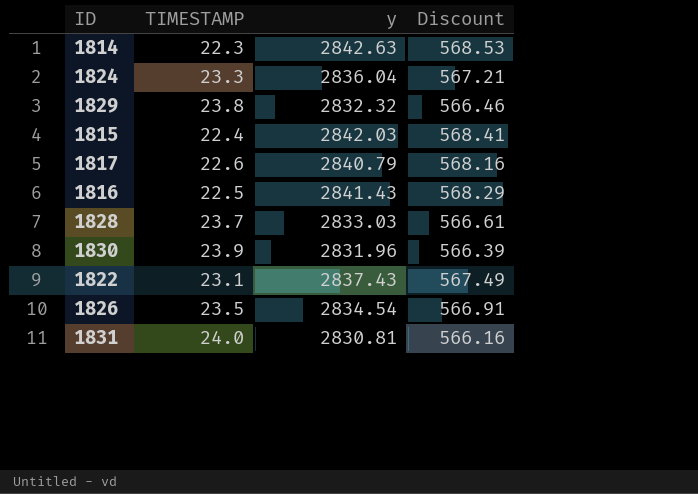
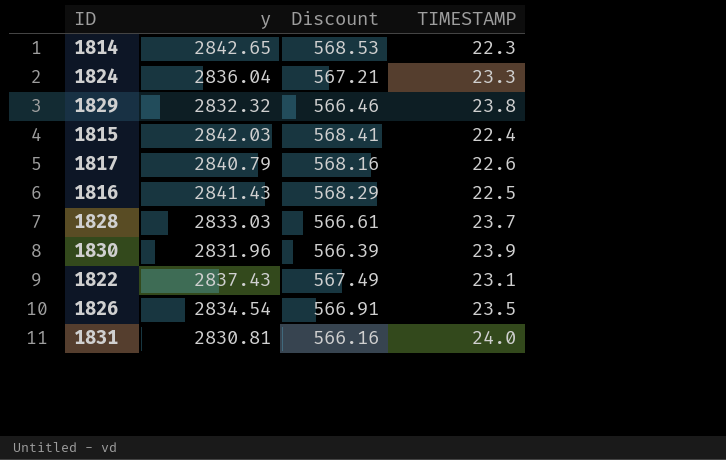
column TIMESTAMP | position: 2 -> 4
1814 | y: 2842.63 -> 2842.65

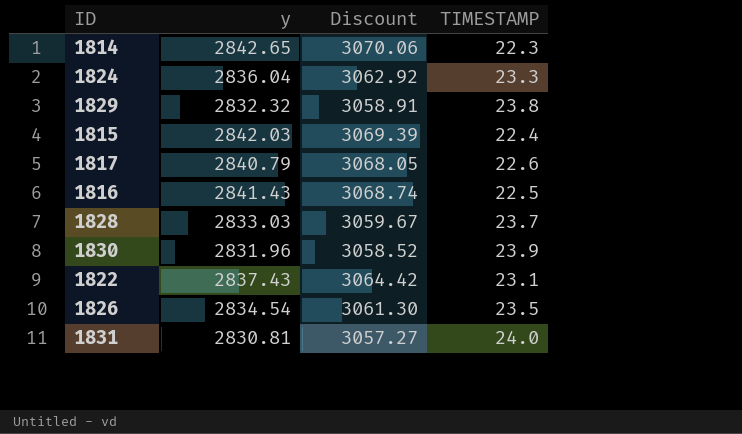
column Discount | formula: [y] * 0.2 -> [y] * 1.08

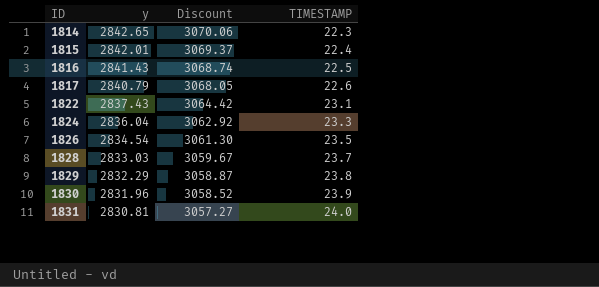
row order: none -> ID ascending
1815 | y: 2842.03 -> 2842.01
1815 | Discount: 3069.39 -> 3069.37
1829 | y: 2832.32 -> 2832.29
1829 | Discount: 3058.91 -> 3058.87

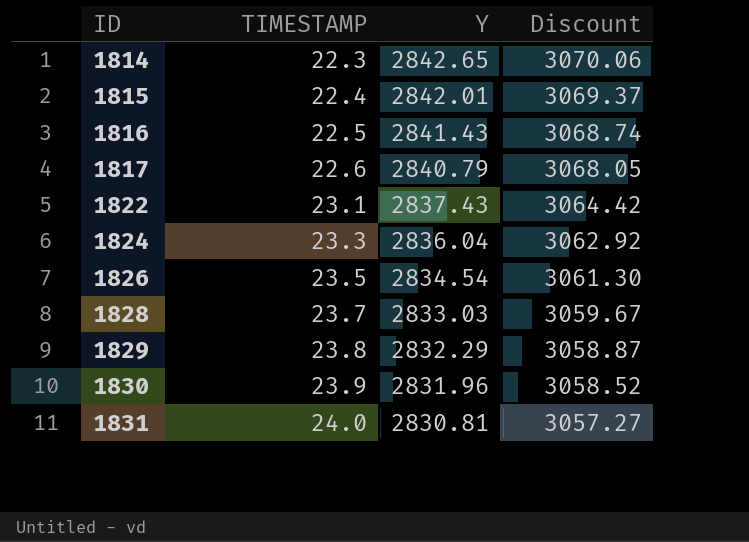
column TIMESTAMP | position: 4 -> 2
column name: y -> Y

